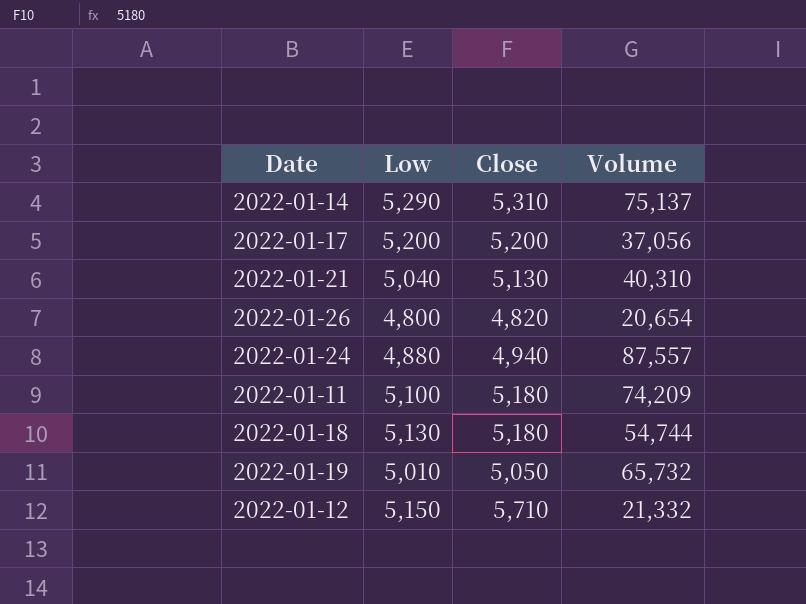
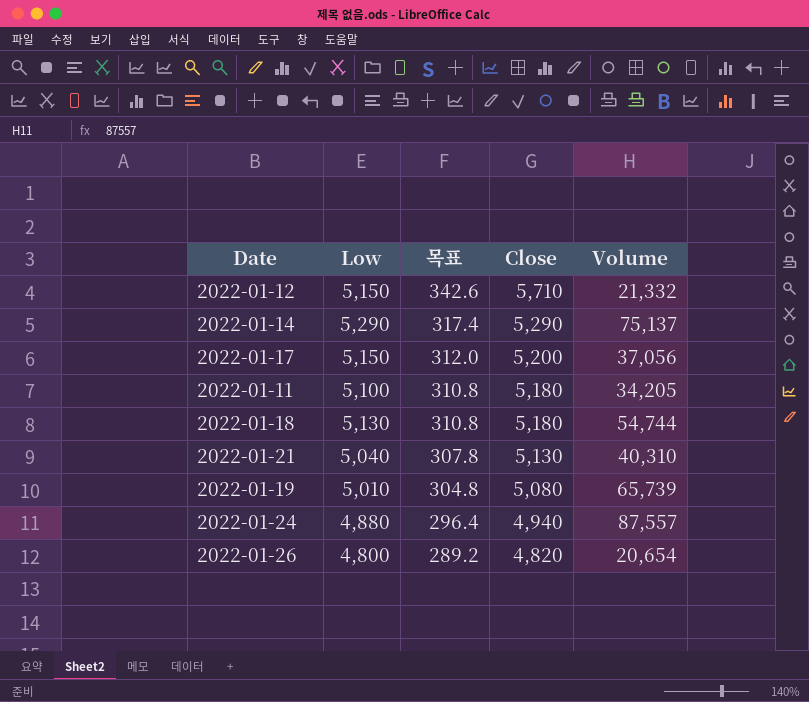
row order: none -> 목표 descending
column 목표 | formula: none -> [Close] * 0.06
2022-01-14 | Close: 5,310 -> 5,290
2022-01-17 | Low: 5,200 -> 5,150
2022-01-11 | Volume: 74,209 -> 34,205
2022-01-19 | Close: 5,050 -> 5,080
2022-01-19 | Volume: 65,732 -> 65,739

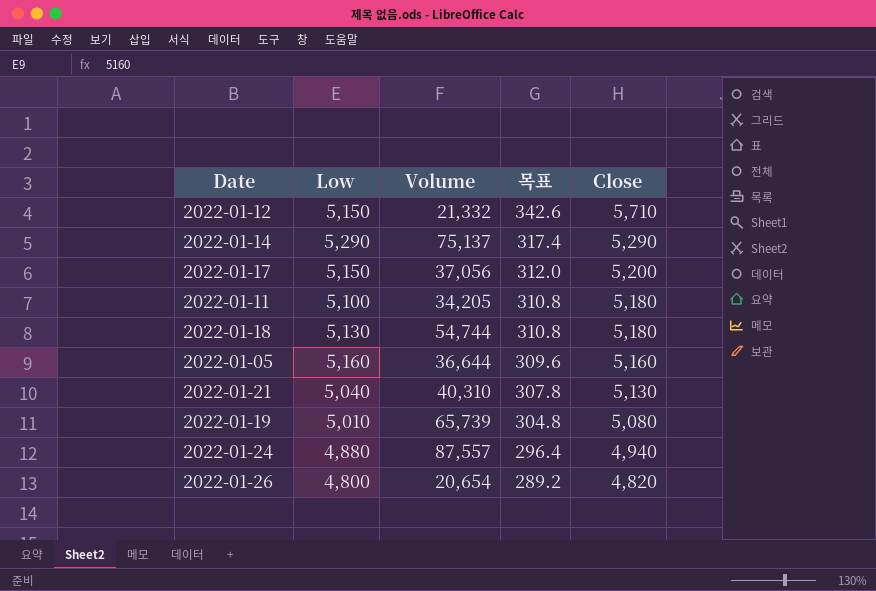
column Volume | position: 5 -> 3
row 2022-01-05: none -> 5,160 | 36,644 | 309.6 | 5,160

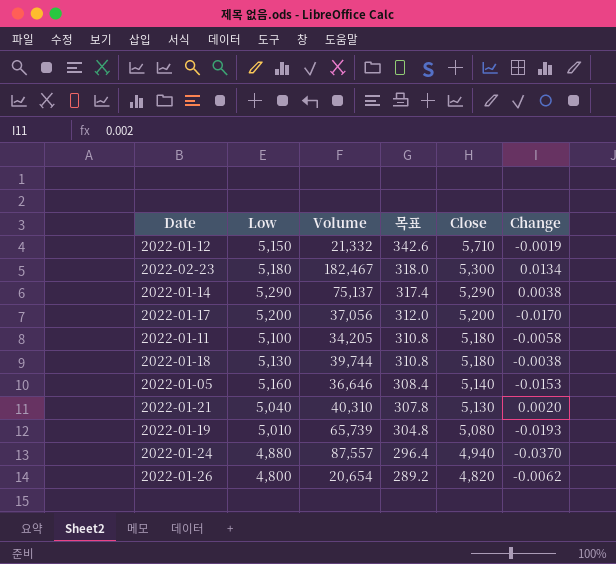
column Change | position: none -> 6
row 2022-02-23: none -> 5,180 | 182,467 | 318.0 | 5,300 | 0.0134
2022-01-17 | Low: 5,150 -> 5,200
2022-01-18 | Volume: 54,744 -> 39,744
2022-01-05 | Volume: 36,644 -> 36,646
2022-01-05 | 목표: 309.6 -> 308.4
2022-01-05 | Close: 5,160 -> 5,140

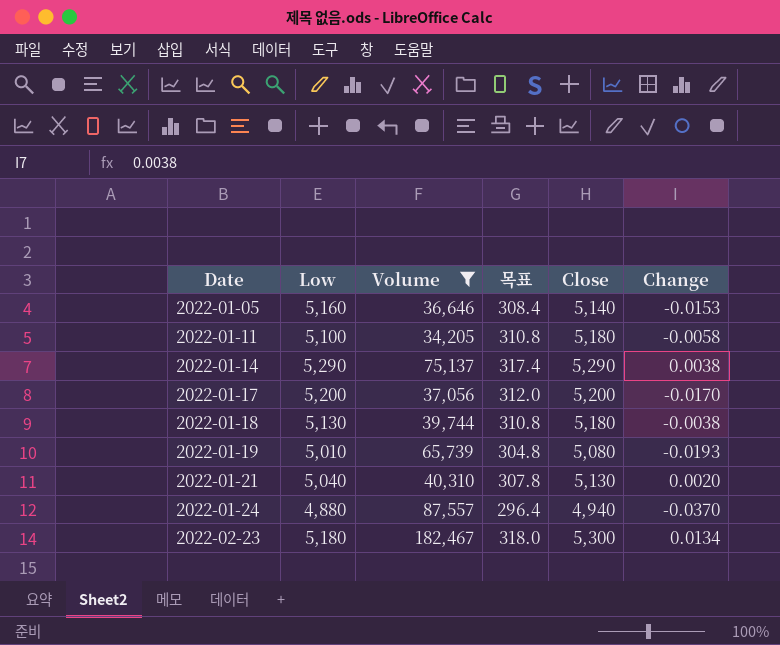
filter: none -> Volume >= 34,205
row order: 목표 descending -> Date ascending

